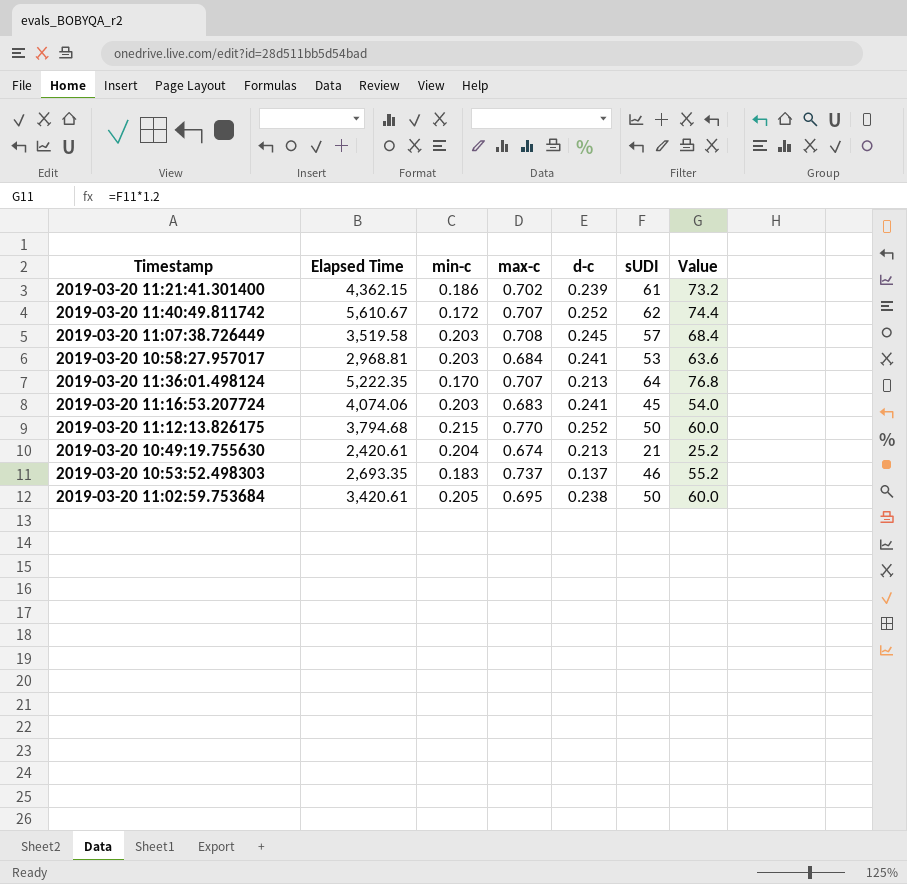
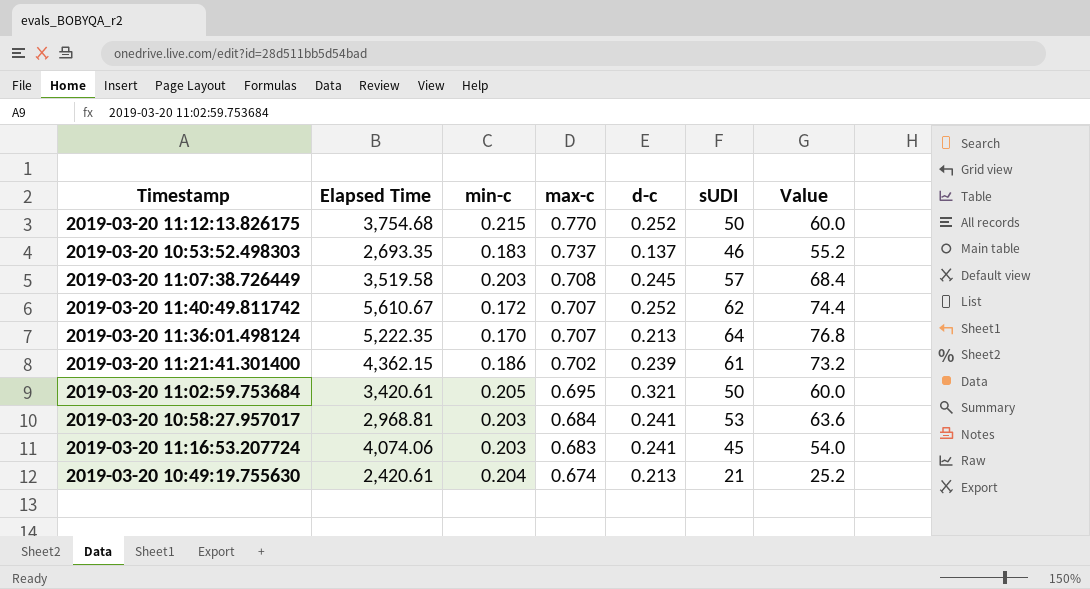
row order: none -> max-c descending
2019-03-20 11:12:13.826175 | Elapsed Time: 3,794.68 -> 3,754.68
2019-03-20 11:02:59.753684 | d-c: 0.238 -> 0.321

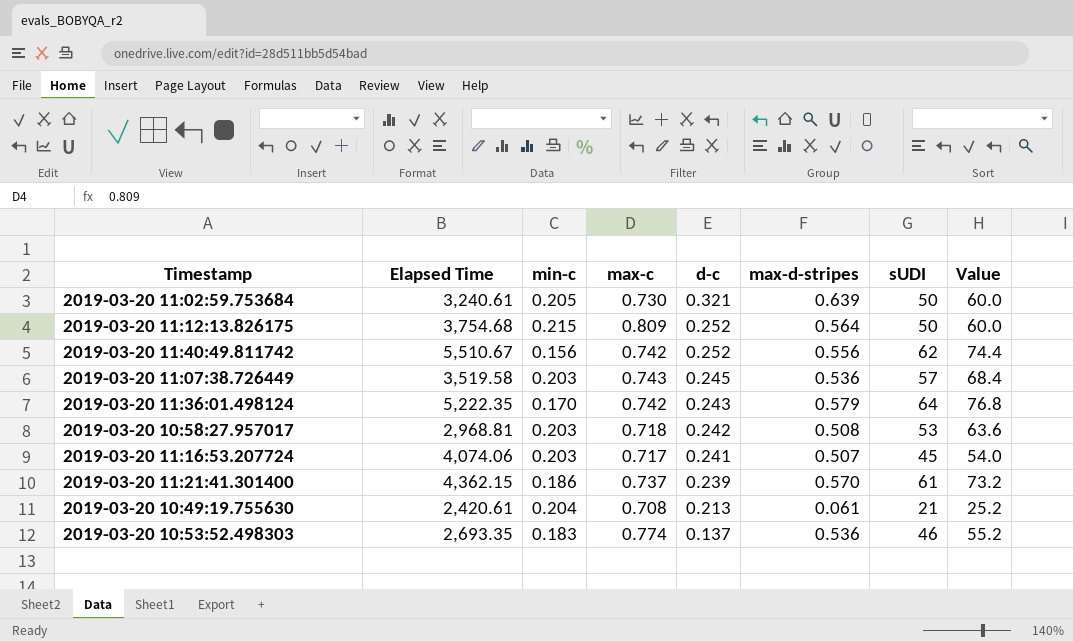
row order: max-c descending -> d-c descending
column max-d-stripes | position: none -> 6
2019-03-20 11:02:59.753684 | Elapsed Time: 3,420.61 -> 3,240.61
2019-03-20 11:02:59.753684 | max-c: 0.695 -> 0.730
2019-03-20 11:12:13.826175 | max-c: 0.770 -> 0.809
2019-03-20 11:40:49.811742 | Elapsed Time: 5,610.67 -> 5,510.67
2019-03-20 11:40:49.811742 | min-c: 0.172 -> 0.156
2019-03-20 11:40:49.811742 | max-c: 0.707 -> 0.742
2019-03-20 11:07:38.726449 | max-c: 0.708 -> 0.743
2019-03-20 11:36:01.498124 | max-c: 0.707 -> 0.742
2019-03-20 11:36:01.498124 | d-c: 0.213 -> 0.243
2019-03-20 10:58:27.957017 | max-c: 0.684 -> 0.718
2019-03-20 10:58:27.957017 | d-c: 0.241 -> 0.242
2019-03-20 11:16:53.207724 | max-c: 0.683 -> 0.717
2019-03-20 11:21:41.301400 | max-c: 0.702 -> 0.737
2019-03-20 10:49:19.755630 | max-c: 0.674 -> 0.708
2019-03-20 10:53:52.498303 | max-c: 0.737 -> 0.774

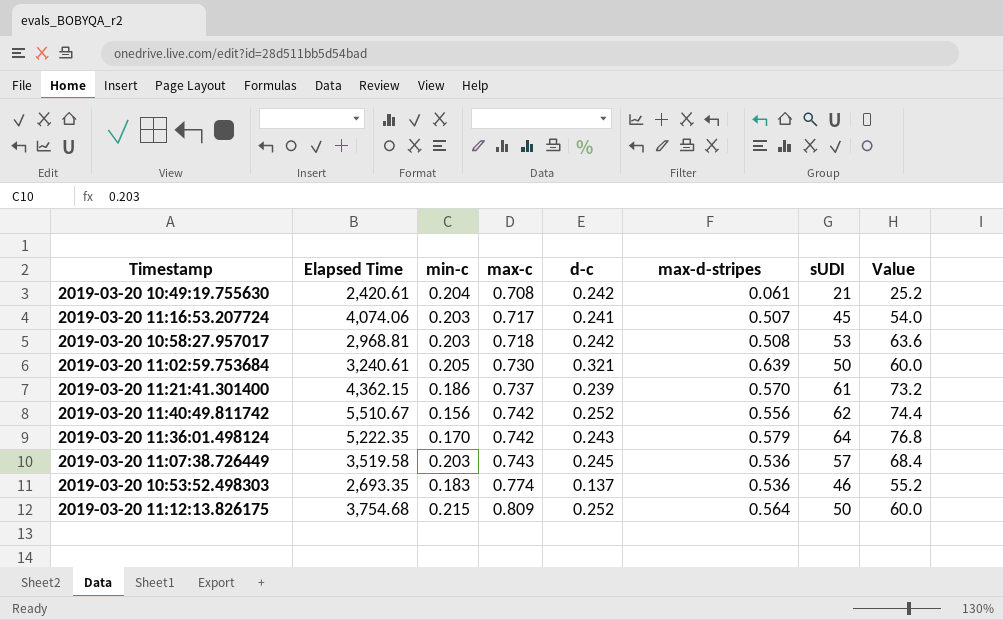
row order: d-c descending -> max-c ascending
2019-03-20 10:49:19.755630 | d-c: 0.213 -> 0.242

